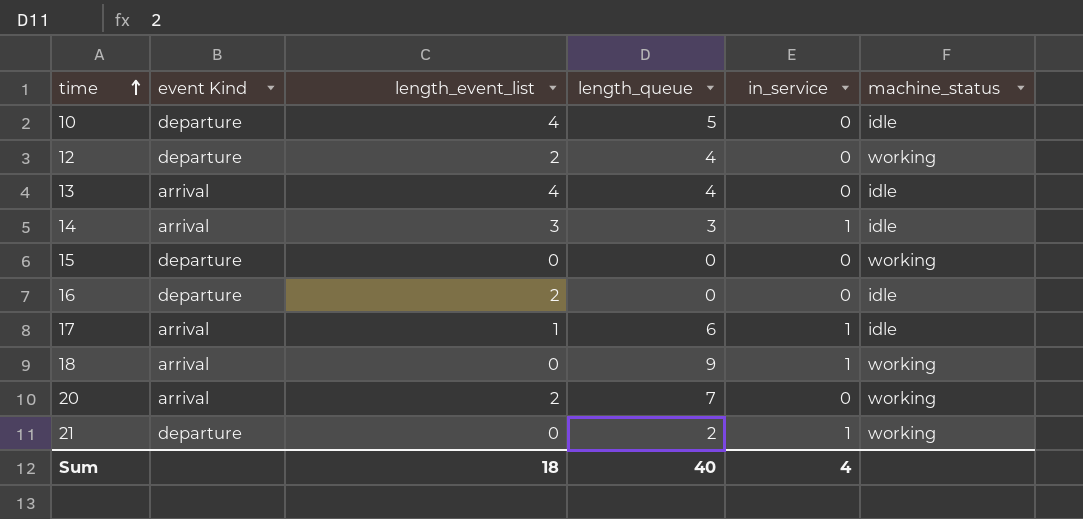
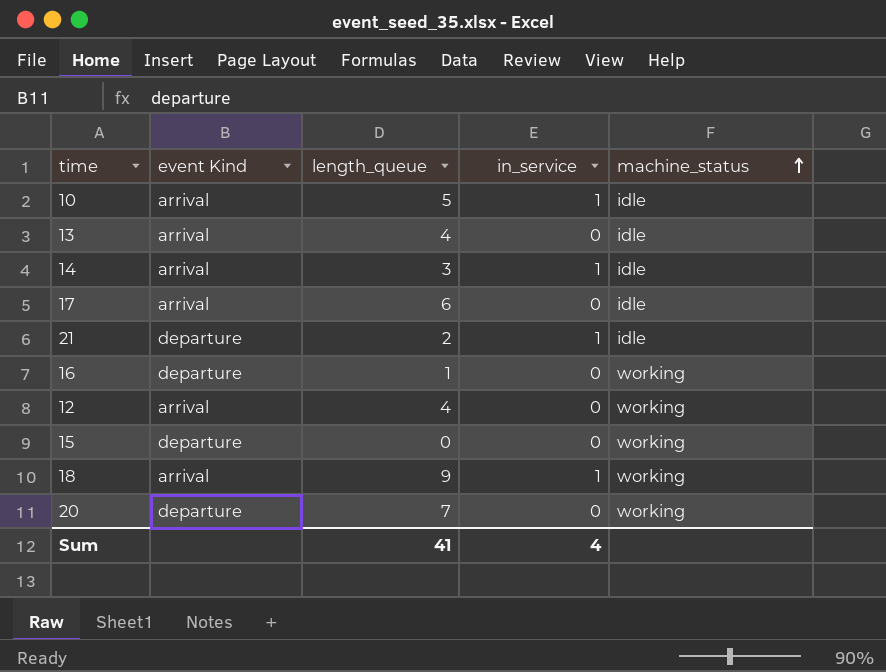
row order: time ascending -> machine_status ascending
column length_event_list | position: 3 -> none
10 | event Kind: departure -> arrival
10 | in_service: 0 -> 1
17 | in_service: 1 -> 0
21 | machine_status: working -> idle
16 | length_queue: 0 -> 1
16 | machine_status: idle -> working
12 | event Kind: departure -> arrival
20 | event Kind: arrival -> departure
Sum | length_queue: 40 -> 41

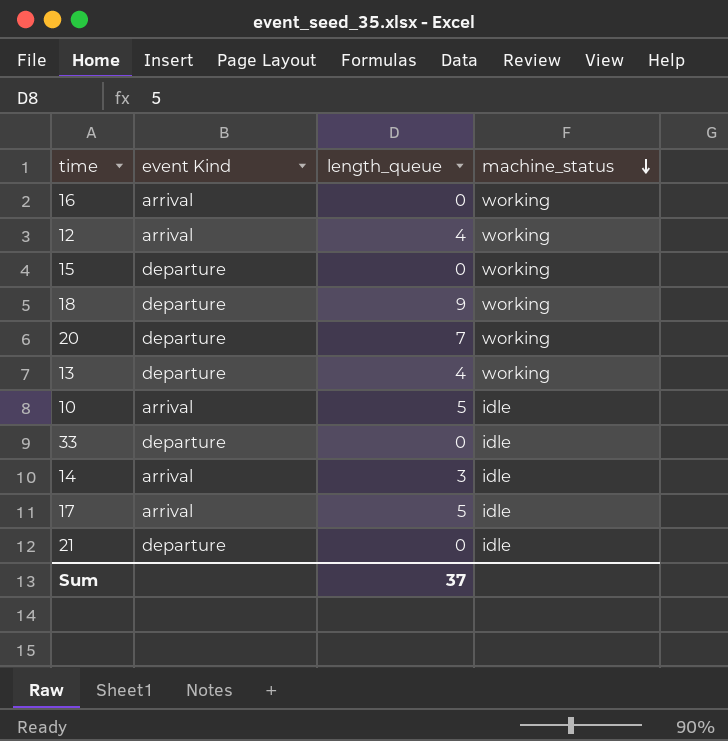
row order: machine_status ascending -> machine_status descending
column in_service | position: 4 -> none
16 | event Kind: departure -> arrival
16 | length_queue: 1 -> 0
18 | event Kind: arrival -> departure
13 | event Kind: arrival -> departure
13 | machine_status: idle -> working
row 33: none -> departure | 0 | idle
17 | length_queue: 6 -> 5
21 | length_queue: 2 -> 0
Sum | length_queue: 41 -> 37

